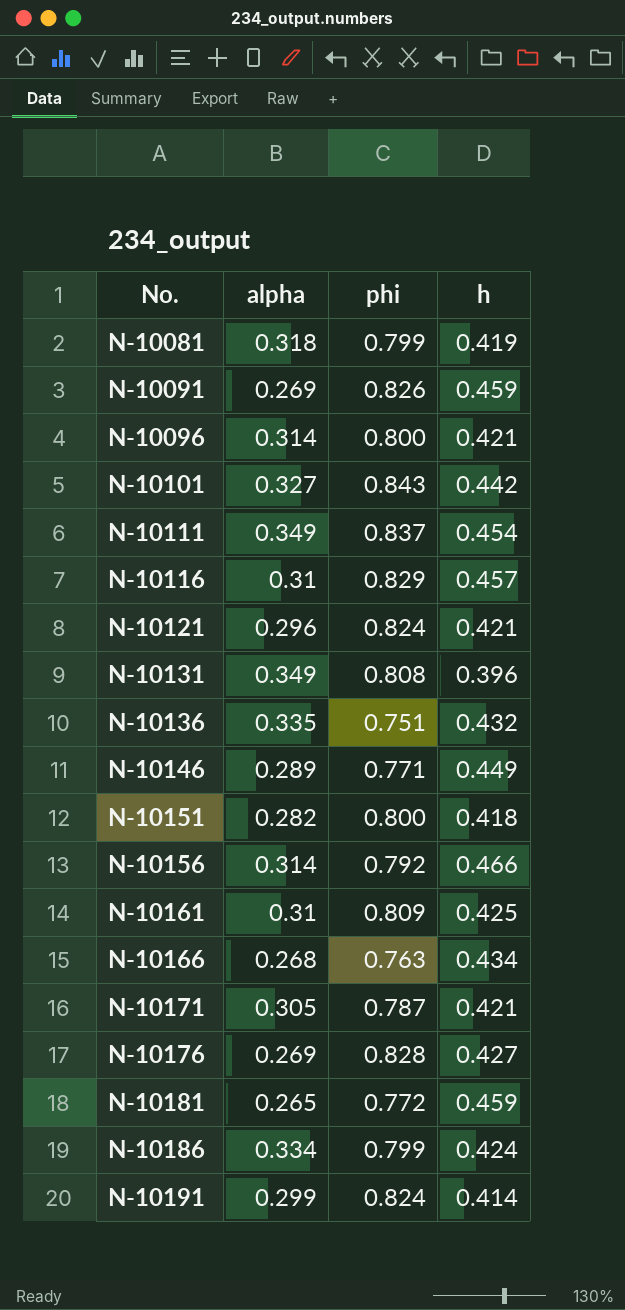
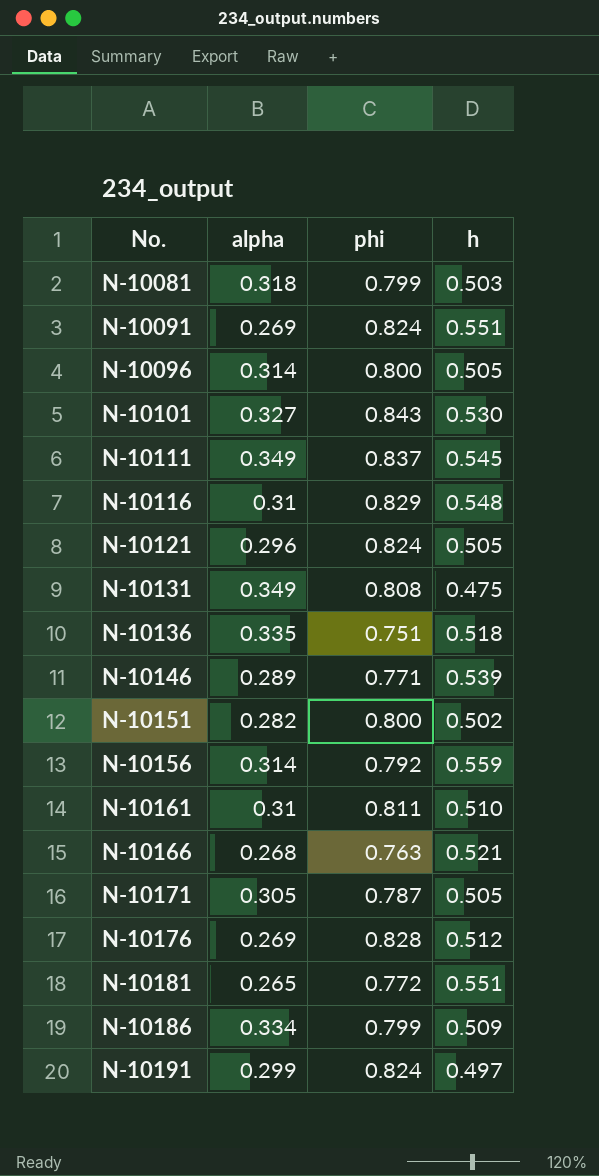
N-10081 | h: 0.419 -> 0.503
N-10091 | phi: 0.826 -> 0.824
N-10091 | h: 0.459 -> 0.551
N-10096 | h: 0.421 -> 0.505
N-10101 | h: 0.442 -> 0.530
N-10111 | h: 0.454 -> 0.545
N-10116 | h: 0.457 -> 0.548
N-10121 | h: 0.421 -> 0.505
N-10131 | h: 0.396 -> 0.475
N-10136 | h: 0.432 -> 0.518
N-10146 | h: 0.449 -> 0.539
N-10151 | h: 0.418 -> 0.502
N-10156 | h: 0.466 -> 0.559
N-10161 | phi: 0.809 -> 0.811
N-10161 | h: 0.425 -> 0.510
N-10166 | h: 0.434 -> 0.521
N-10171 | h: 0.421 -> 0.505
N-10176 | h: 0.427 -> 0.512
N-10181 | h: 0.459 -> 0.551
N-10186 | h: 0.424 -> 0.509
N-10191 | h: 0.414 -> 0.497

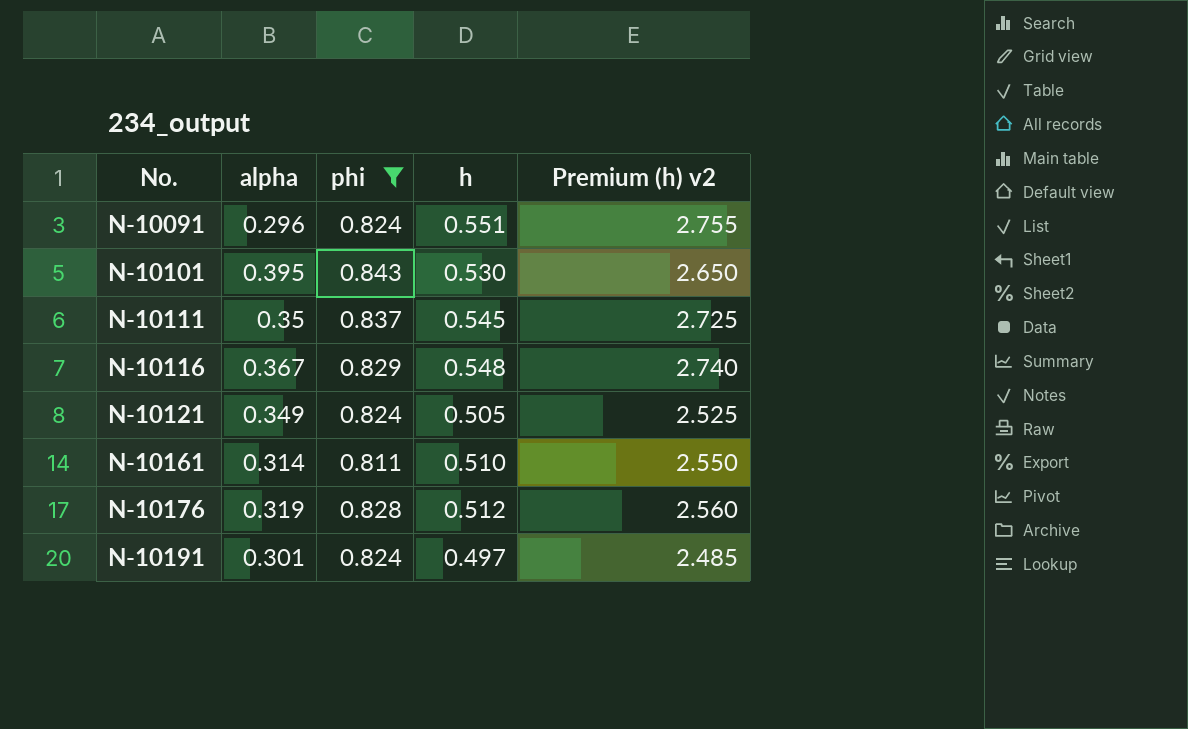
filter: none -> phi >= 0.811
column Premium (h) v2 | formula: none -> [h] * 5
N-10091 | alpha: 0.269 -> 0.296
N-10101 | alpha: 0.327 -> 0.395
N-10111 | alpha: 0.349 -> 0.35
N-10116 | alpha: 0.31 -> 0.367
N-10121 | alpha: 0.296 -> 0.349
N-10161 | alpha: 0.31 -> 0.314
N-10176 | alpha: 0.269 -> 0.319
N-10191 | alpha: 0.299 -> 0.301

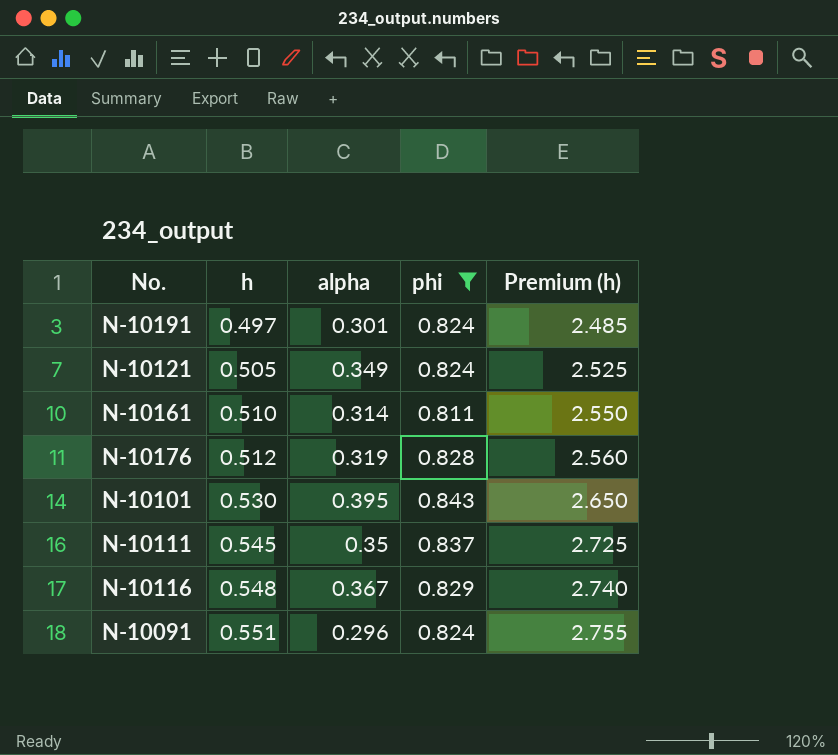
row order: No. ascending -> h ascending
column h | position: 4 -> 2
column name: Premium (h) v2 -> Premium (h)

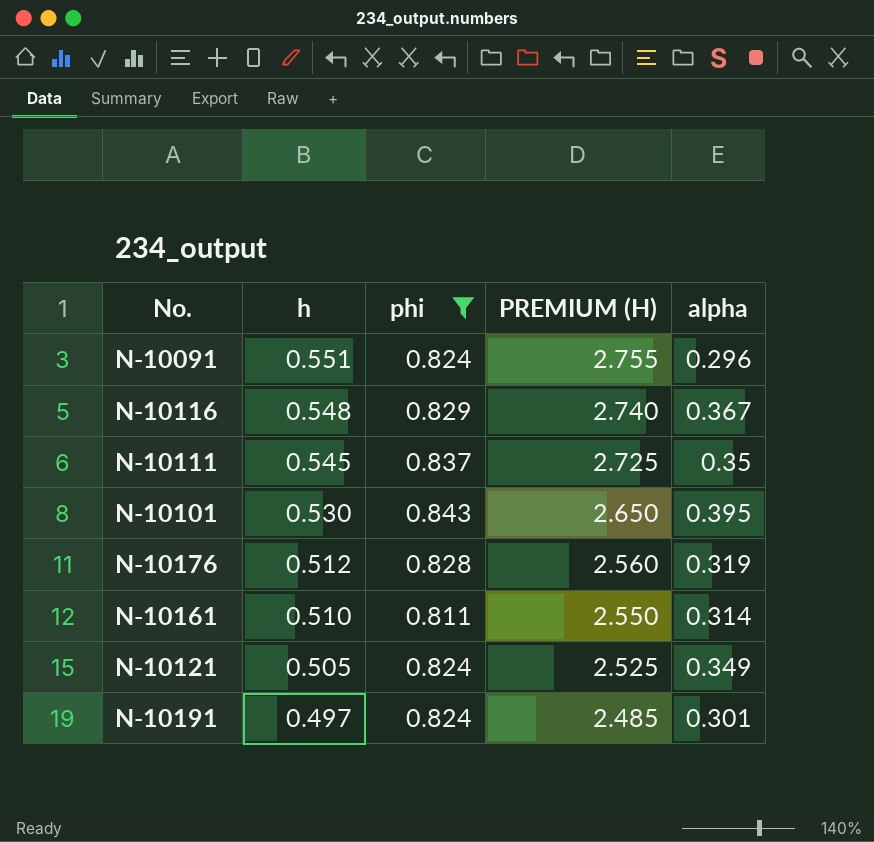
row order: h ascending -> h descending
column name: Premium (h) -> PREMIUM (H)
column alpha | position: 3 -> 5

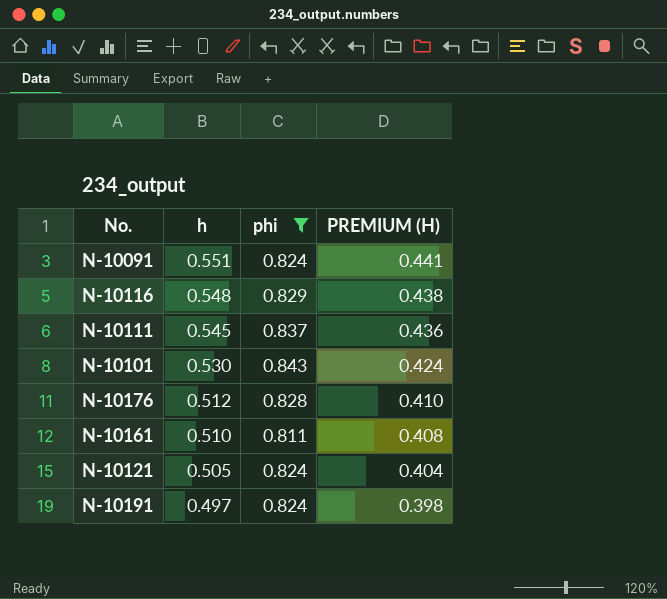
column alpha | position: 5 -> none
column PREMIUM (H) | formula: [h] * 5 -> [h] * 0.8

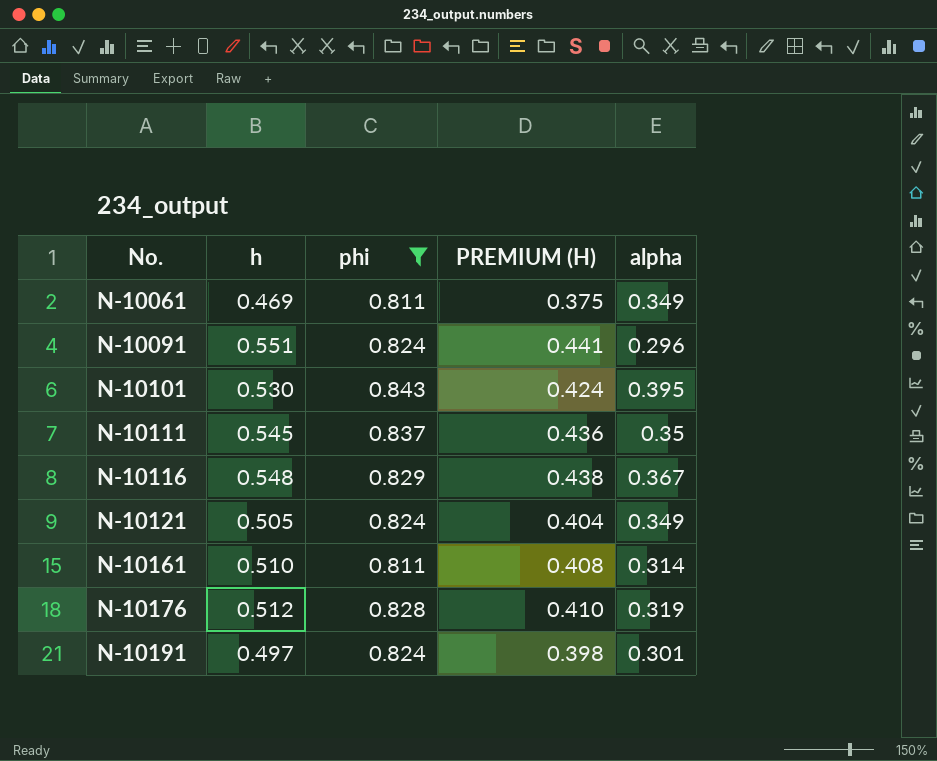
row order: h descending -> No. ascending
column alpha | position: none -> 5
row N-10061: none -> 0.469 | 0.811 | 0.375 | 0.349

